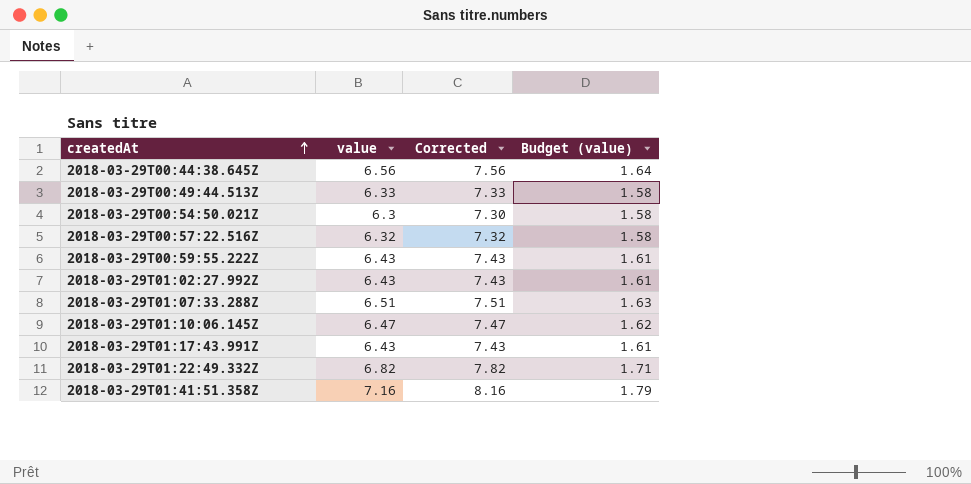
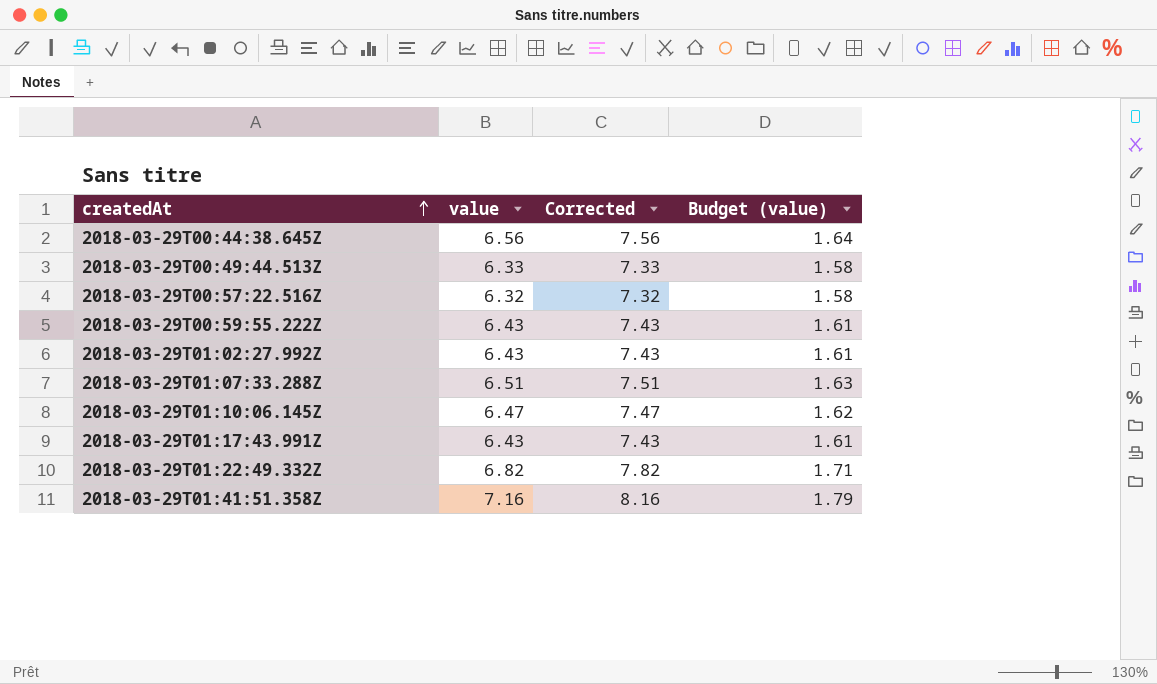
row 2018-03-29T00:54:50.021Z: 6.3 | 7.30 | 1.58 -> none

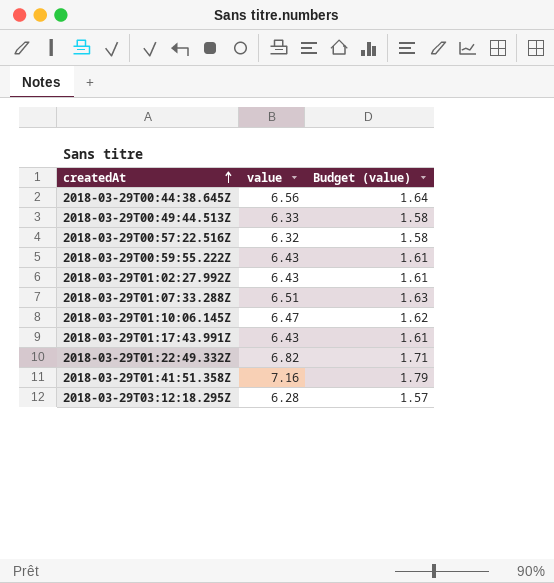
column Corrected | formula: [value] + 1 -> none
row 2018-03-29T03:12:18.295Z: none -> 6.28 | 1.57

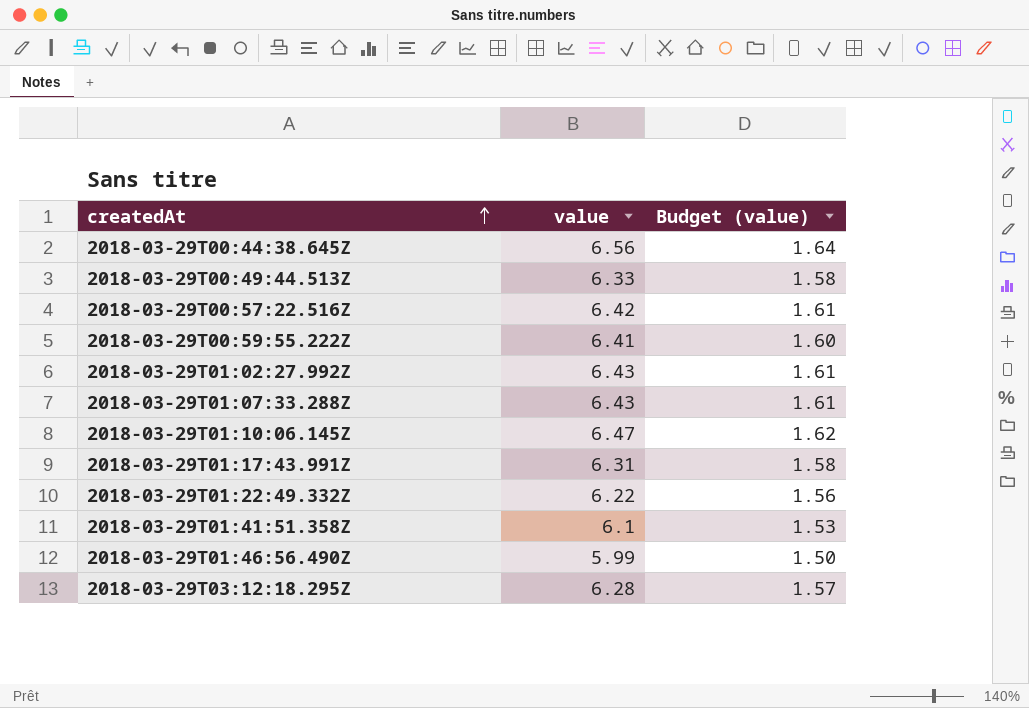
2018-03-29T00:57:22.516Z | value: 6.32 -> 6.42
2018-03-29T00:57:22.516Z | Budget (value): 1.58 -> 1.61
2018-03-29T00:59:55.222Z | value: 6.43 -> 6.41
2018-03-29T00:59:55.222Z | Budget (value): 1.61 -> 1.60
2018-03-29T01:07:33.288Z | value: 6.51 -> 6.43
2018-03-29T01:07:33.288Z | Budget (value): 1.63 -> 1.61
2018-03-29T01:17:43.991Z | value: 6.43 -> 6.31
2018-03-29T01:17:43.991Z | Budget (value): 1.61 -> 1.58
2018-03-29T01:22:49.332Z | value: 6.82 -> 6.22
2018-03-29T01:22:49.332Z | Budget (value): 1.71 -> 1.56
2018-03-29T01:41:51.358Z | value: 7.16 -> 6.1
2018-03-29T01:41:51.358Z | Budget (value): 1.79 -> 1.53
row 2018-03-29T01:46:56.490Z: none -> 5.99 | 1.50

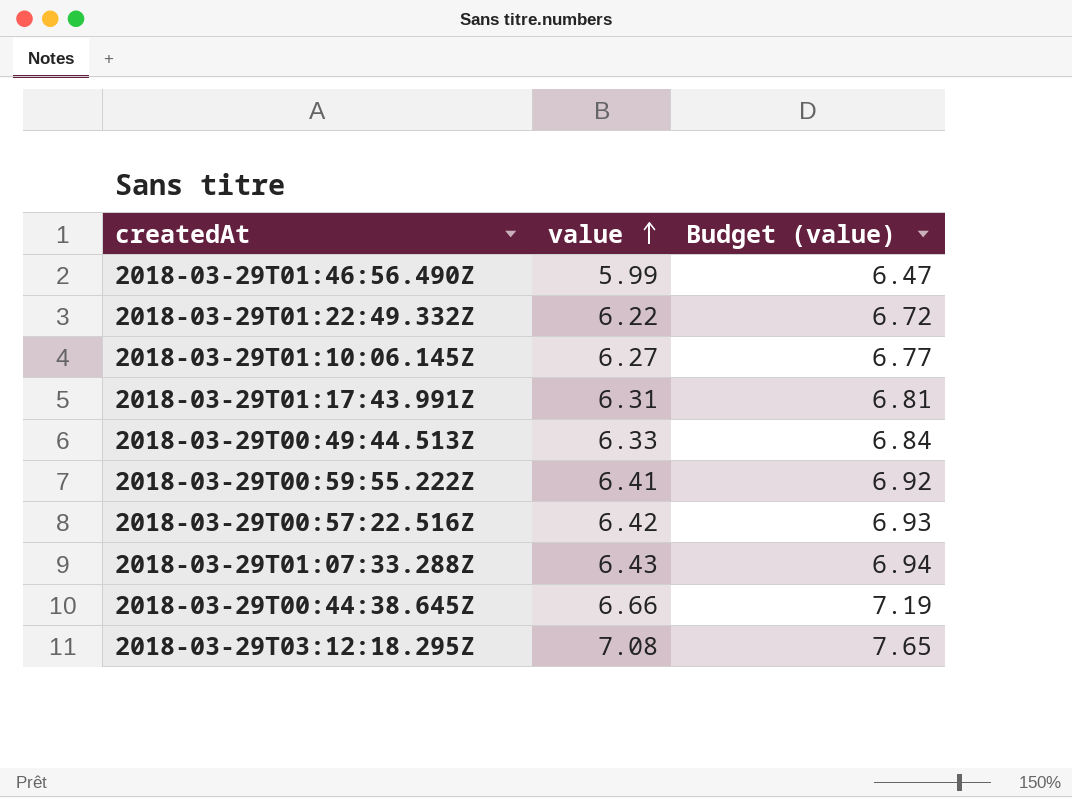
row order: createdAt ascending -> value ascending
column Budget (value) | formula: [value] * 0.25 -> [value] * 1.08
row 2018-03-29T01:02:27.992Z: 6.43 | 1.61 -> none
row 2018-03-29T01:41:51.358Z: 6.1 | 1.53 -> none
2018-03-29T01:10:06.145Z | value: 6.47 -> 6.27
2018-03-29T00:44:38.645Z | value: 6.56 -> 6.66
2018-03-29T03:12:18.295Z | value: 6.28 -> 7.08

